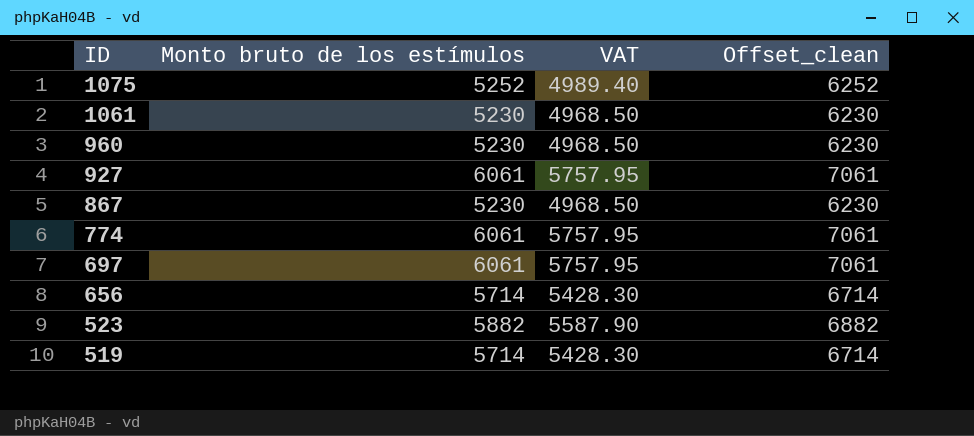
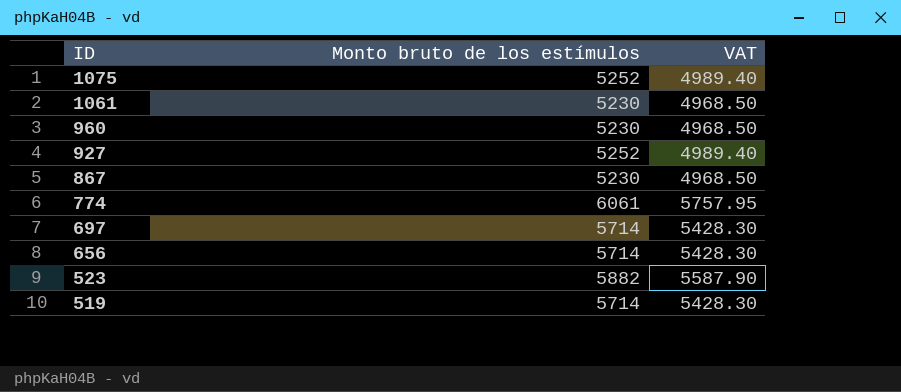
column Offset_clean | formula: [Monto bruto de los estímulos] + 1000 -> none
927 | Monto bruto de los estímulos: 6061 -> 5252
927 | VAT: 5757.95 -> 4989.40
697 | Monto bruto de los estímulos: 6061 -> 5714
697 | VAT: 5757.95 -> 5428.30

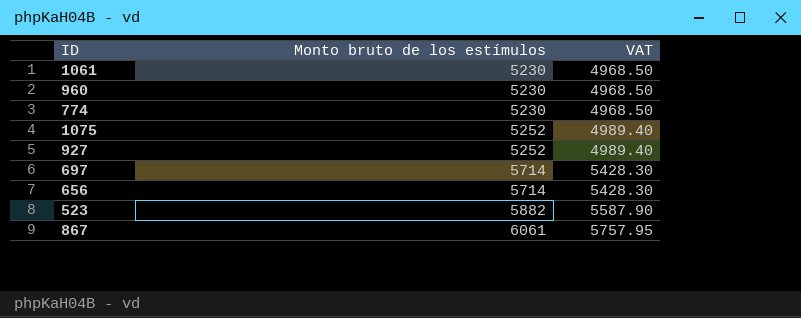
row order: ID descending -> Monto bruto de los estímulos ascending
row 519: 5714 | 5428.30 -> none
774 | Monto bruto de los estímulos: 6061 -> 5230
774 | VAT: 5757.95 -> 4968.50
867 | Monto bruto de los estímulos: 5230 -> 6061
867 | VAT: 4968.50 -> 5757.95

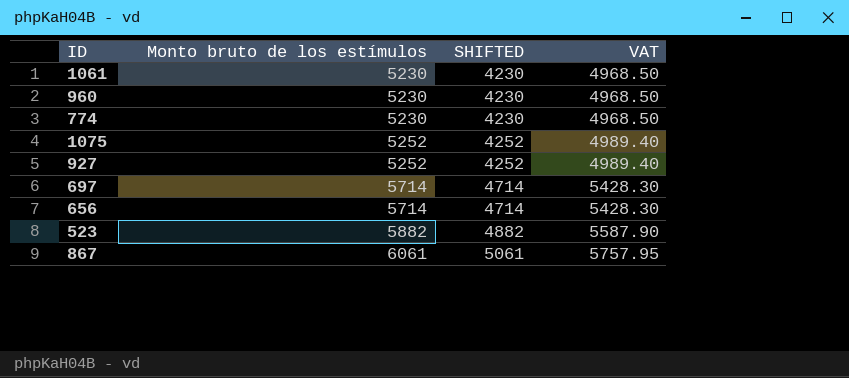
column SHIFTED | formula: none -> [Monto bruto de los estímulos] - 1000

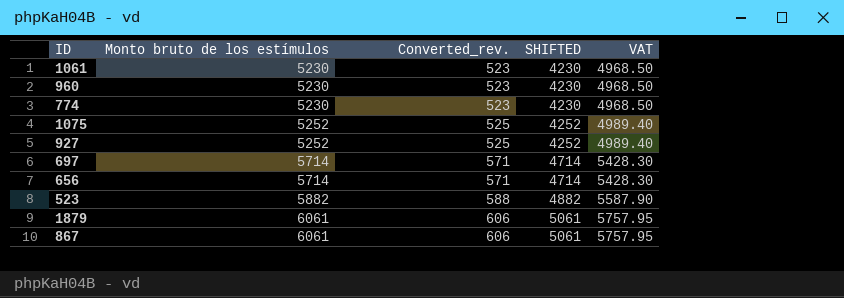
column Converted_rev. | formula: none -> [Monto bruto de los estímulos] * 0.1
row 1879: none -> 6061 | 606 | 5061 | 5757.95

